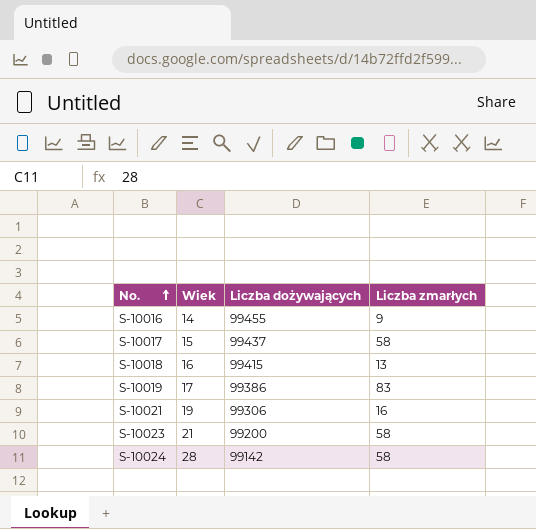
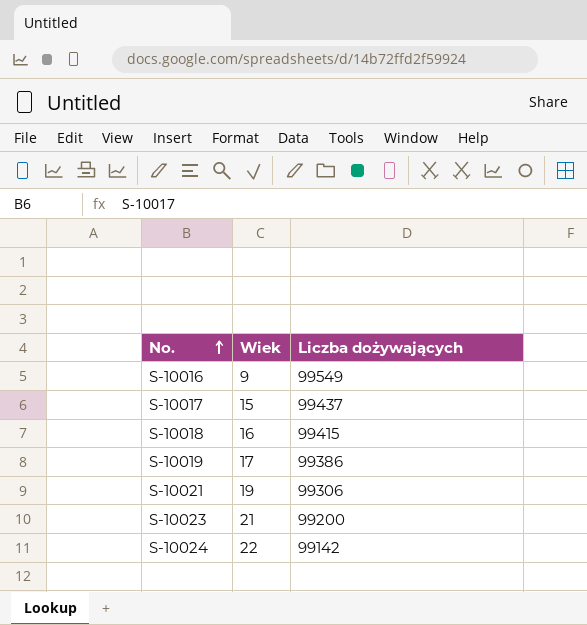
column Liczba zmarłych | position: 4 -> none
S-10016 | Wiek: 14 -> 9
S-10016 | Liczba dożywających: 99455 -> 99549
S-10024 | Wiek: 28 -> 22

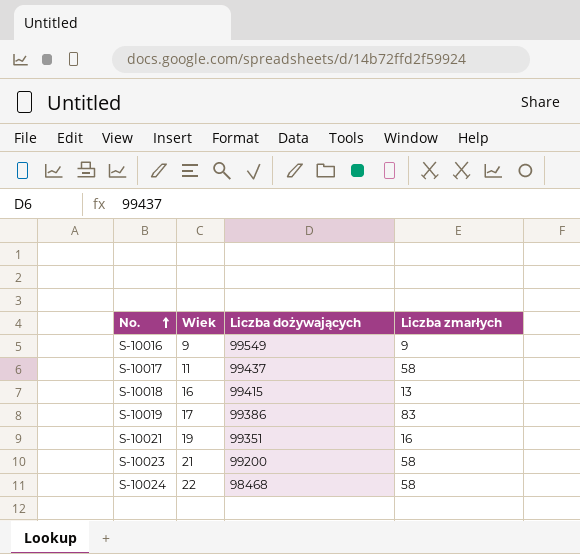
column Liczba zmarłych | position: none -> 4
S-10017 | Wiek: 15 -> 11
S-10021 | Liczba dożywających: 99306 -> 99351
S-10024 | Liczba dożywających: 99142 -> 98468

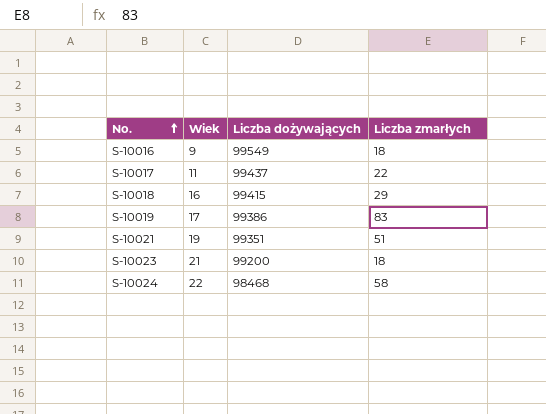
S-10016 | Liczba zmarłych: 9 -> 18
S-10017 | Liczba zmarłych: 58 -> 22
S-10018 | Liczba zmarłych: 13 -> 29
S-10021 | Liczba zmarłych: 16 -> 51
S-10023 | Liczba zmarłych: 58 -> 18

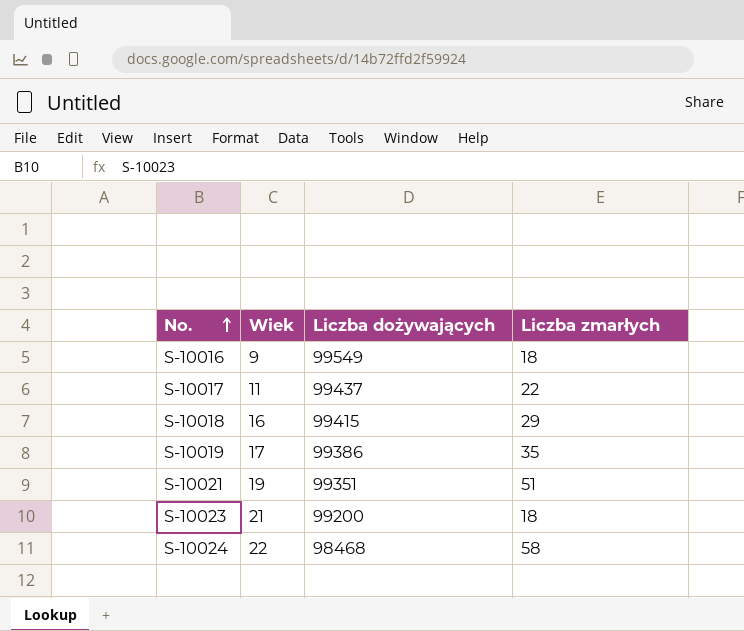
S-10019 | Liczba zmarłych: 83 -> 35

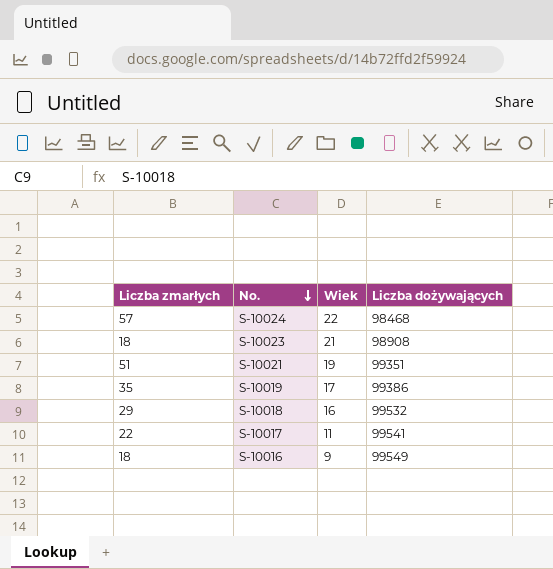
row order: No. ascending -> No. descending
column Liczba zmarłych | position: 4 -> 1
S-10024 | Liczba zmarłych: 58 -> 57
S-10023 | Liczba dożywających: 99200 -> 98908
S-10018 | Liczba dożywających: 99415 -> 99532
S-10017 | Liczba dożywających: 99437 -> 99541

